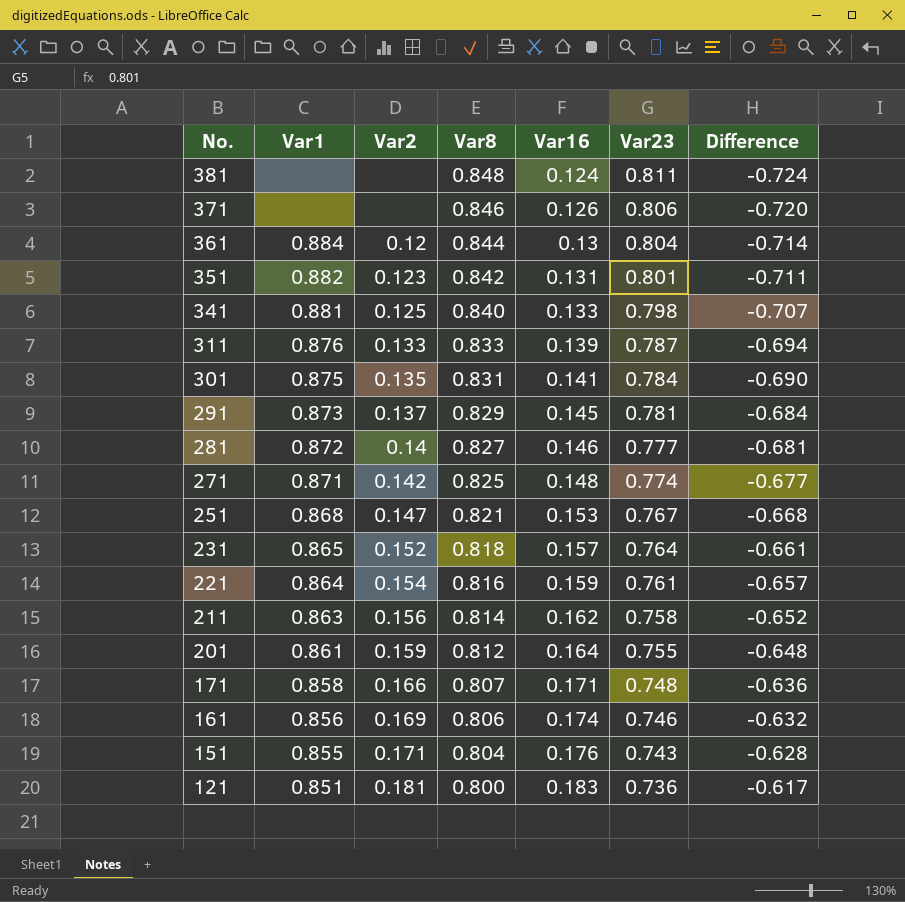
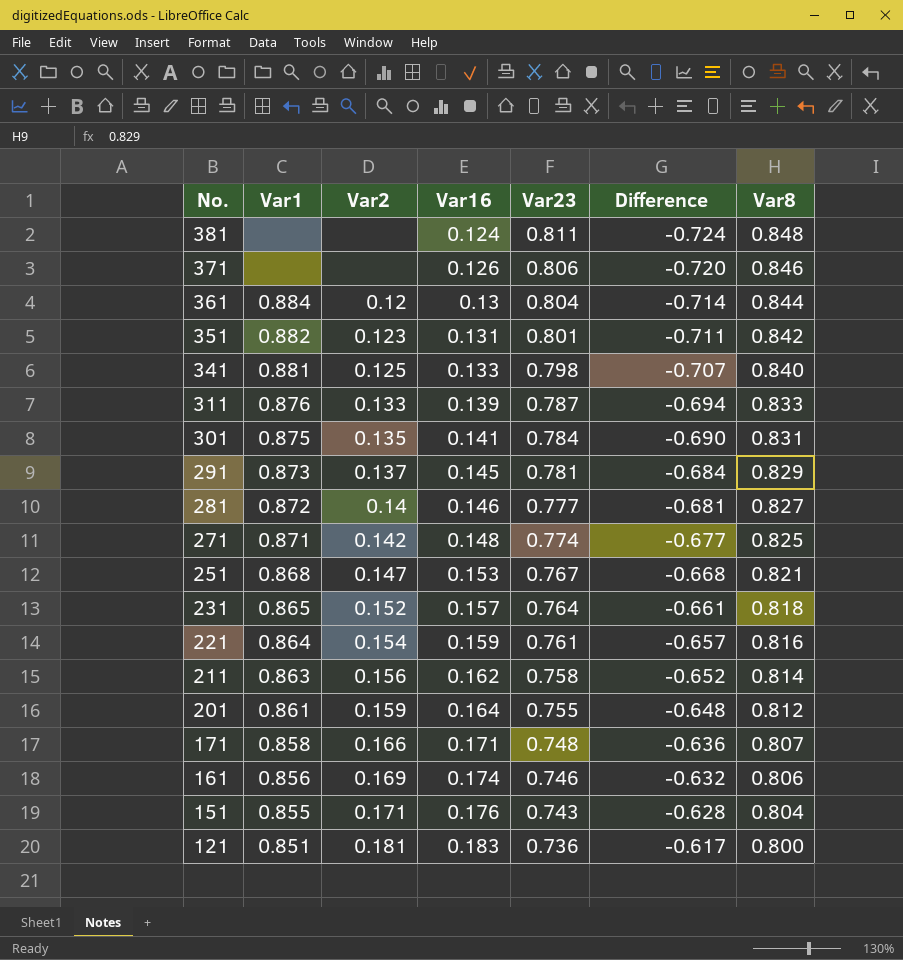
column Var8 | position: 4 -> 7

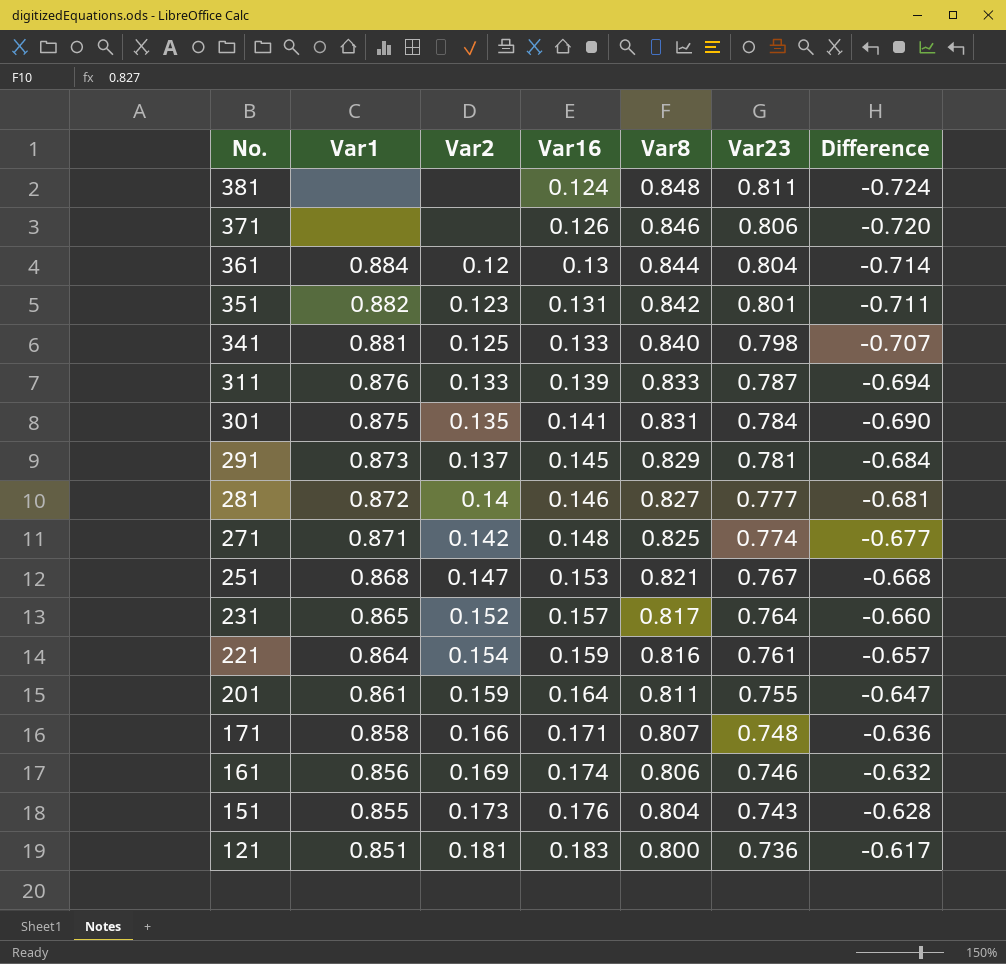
column Var8 | position: 7 -> 5
row 211: 0.863 | 0.156 | 0.162 | 0.758 | -0.652 | 0.814 -> none
231 | Var8: 0.818 -> 0.817
231 | Difference: -0.661 -> -0.660
201 | Var8: 0.812 -> 0.811
201 | Difference: -0.648 -> -0.647
151 | Var2: 0.171 -> 0.173

